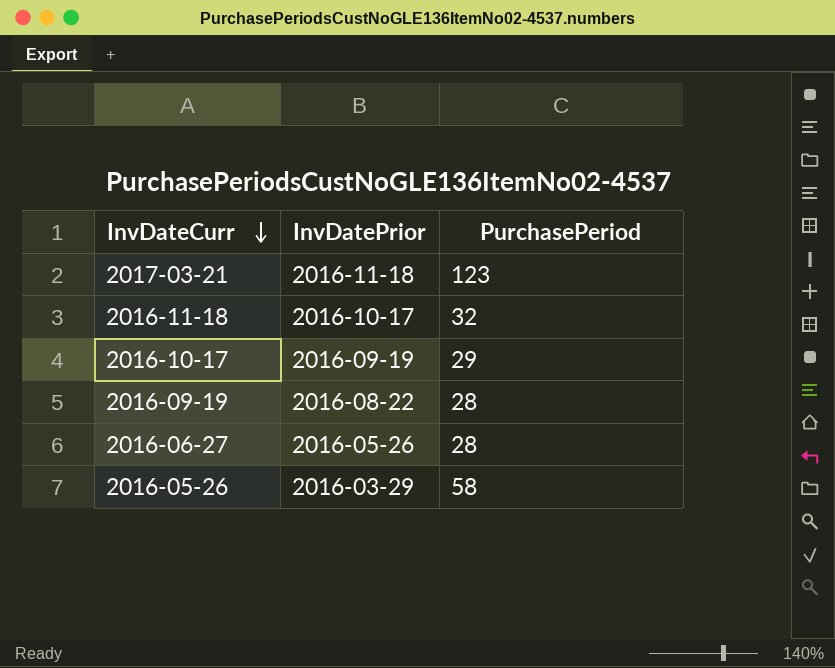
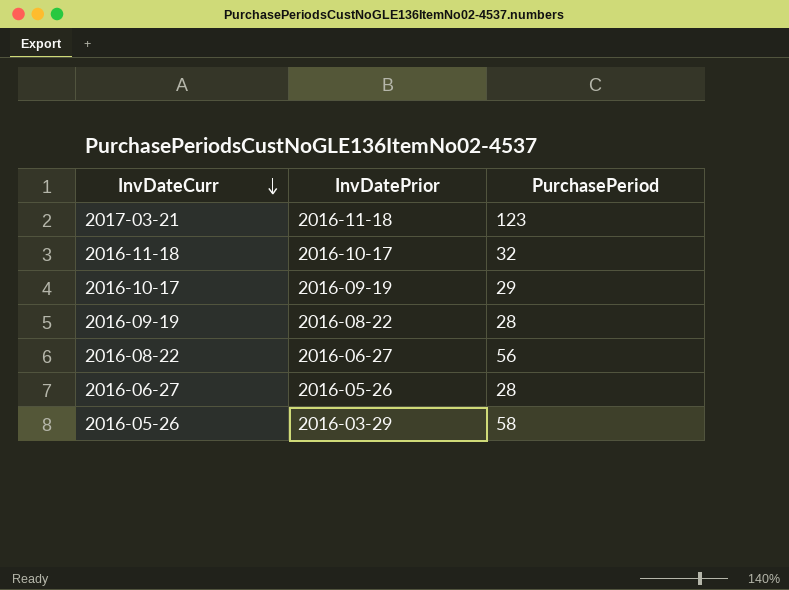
row 2016-08-22: none -> 2016-06-27 | 56

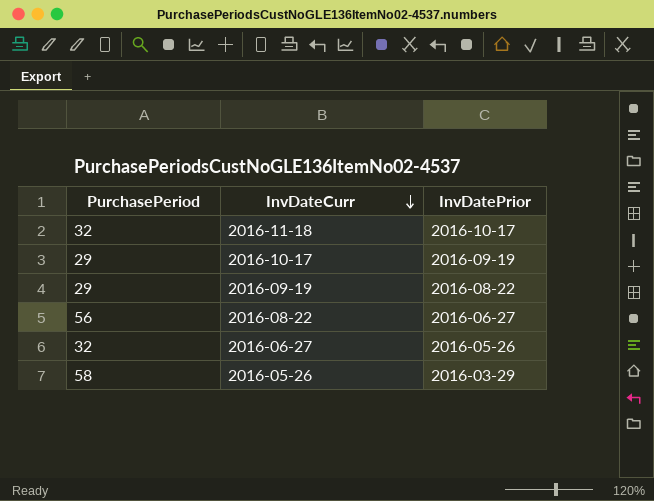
column PurchasePeriod | position: 3 -> 1
row 2017-03-21: 2016-11-18 | 123 -> none
2016-09-19 | PurchasePeriod: 28 -> 29
2016-06-27 | PurchasePeriod: 28 -> 32

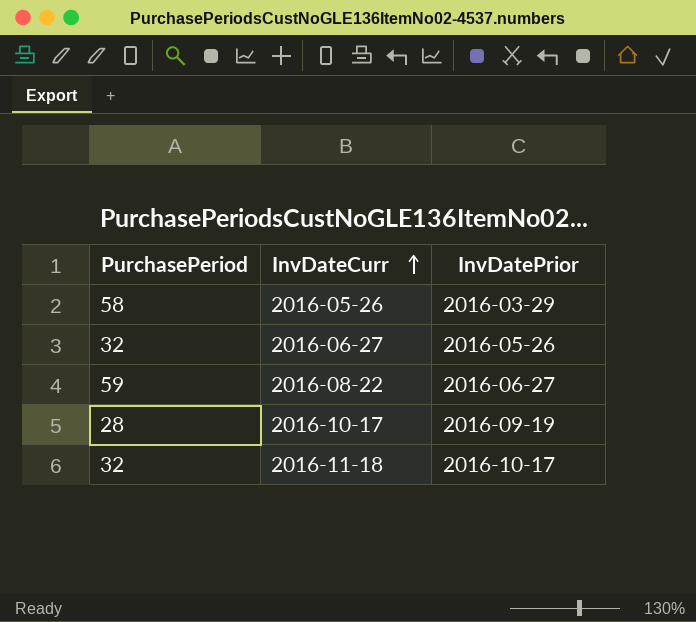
row order: InvDateCurr descending -> InvDateCurr ascending
row 2016-09-19: 29 | 2016-08-22 -> none
2016-08-22 | PurchasePeriod: 56 -> 59
2016-10-17 | PurchasePeriod: 29 -> 28

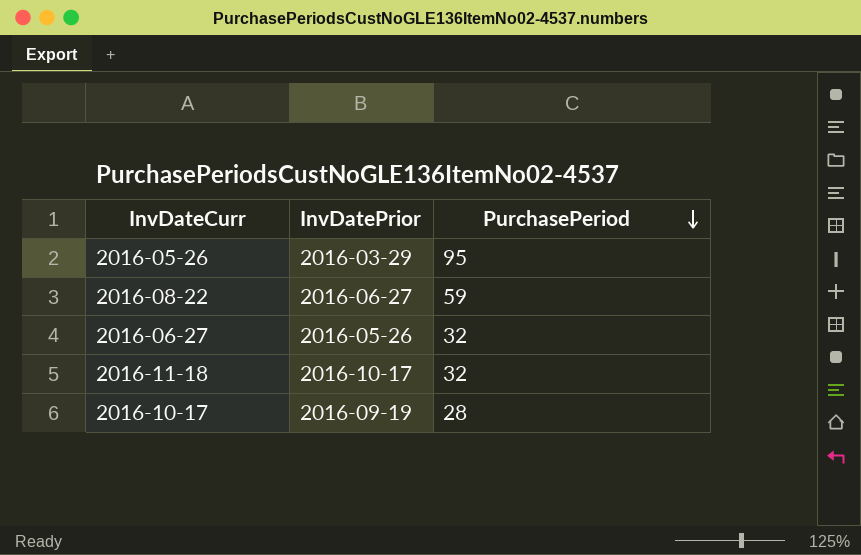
row order: InvDateCurr ascending -> PurchasePeriod descending
column PurchasePeriod | position: 1 -> 3
2016-05-26 | PurchasePeriod: 58 -> 95

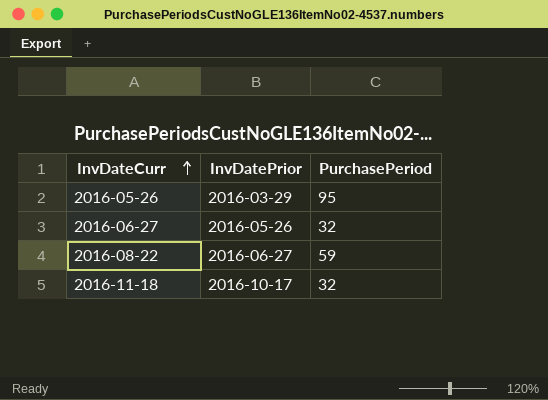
row order: PurchasePeriod descending -> InvDateCurr ascending
row 2016-10-17: 2016-09-19 | 28 -> none

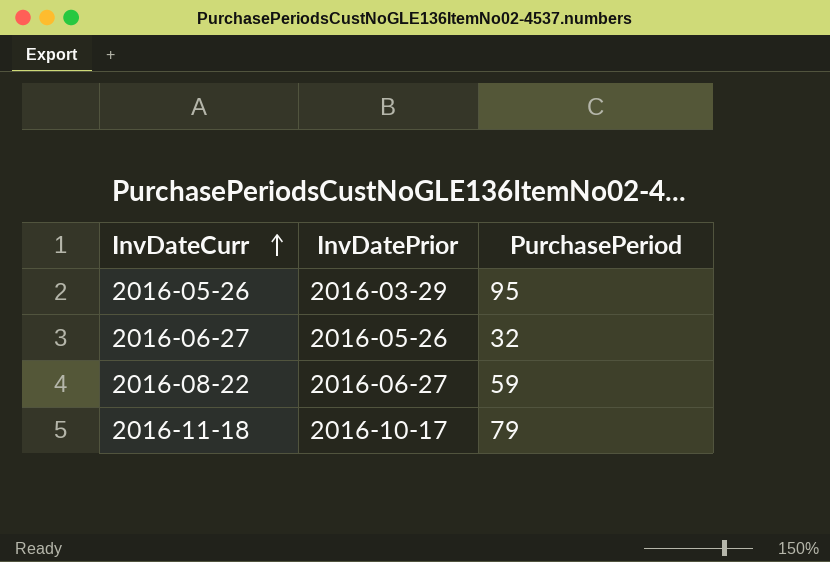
2016-11-18 | PurchasePeriod: 32 -> 79

